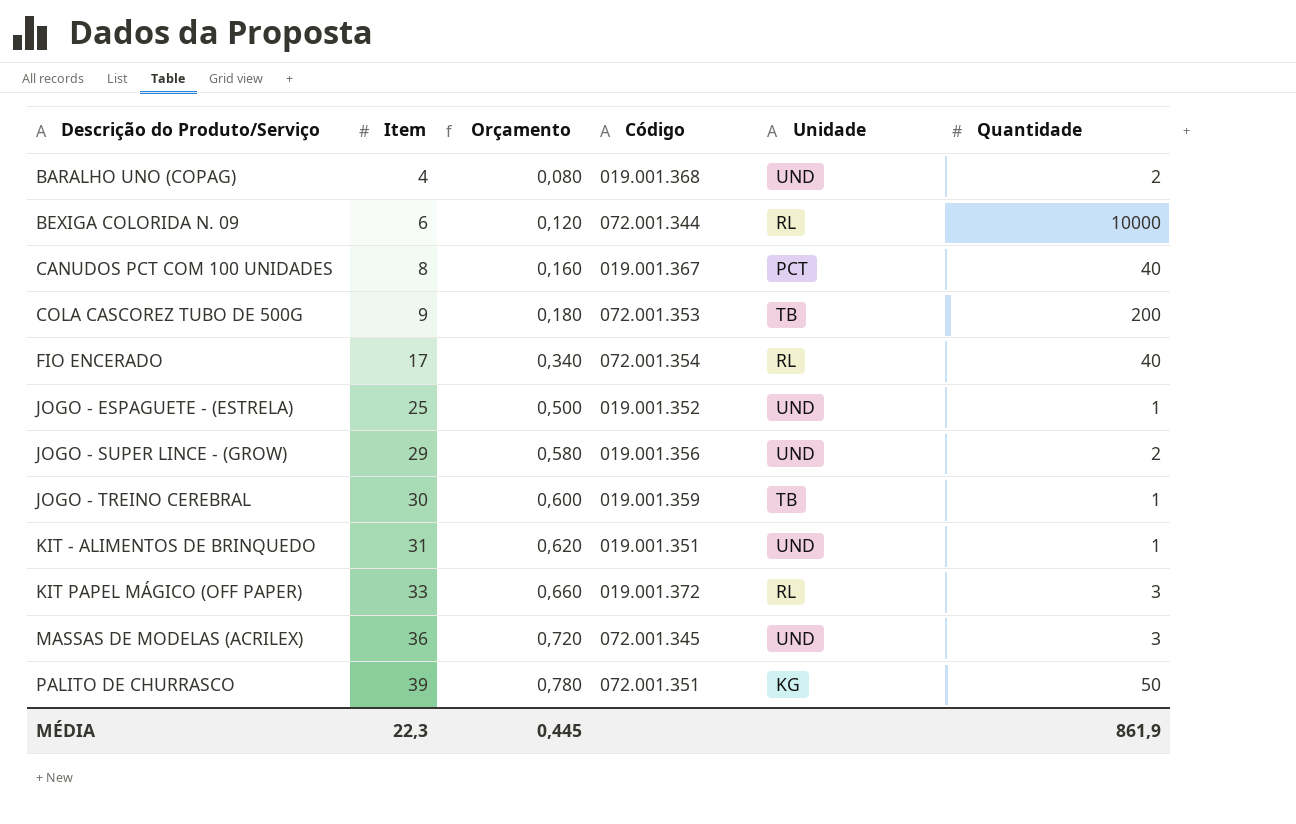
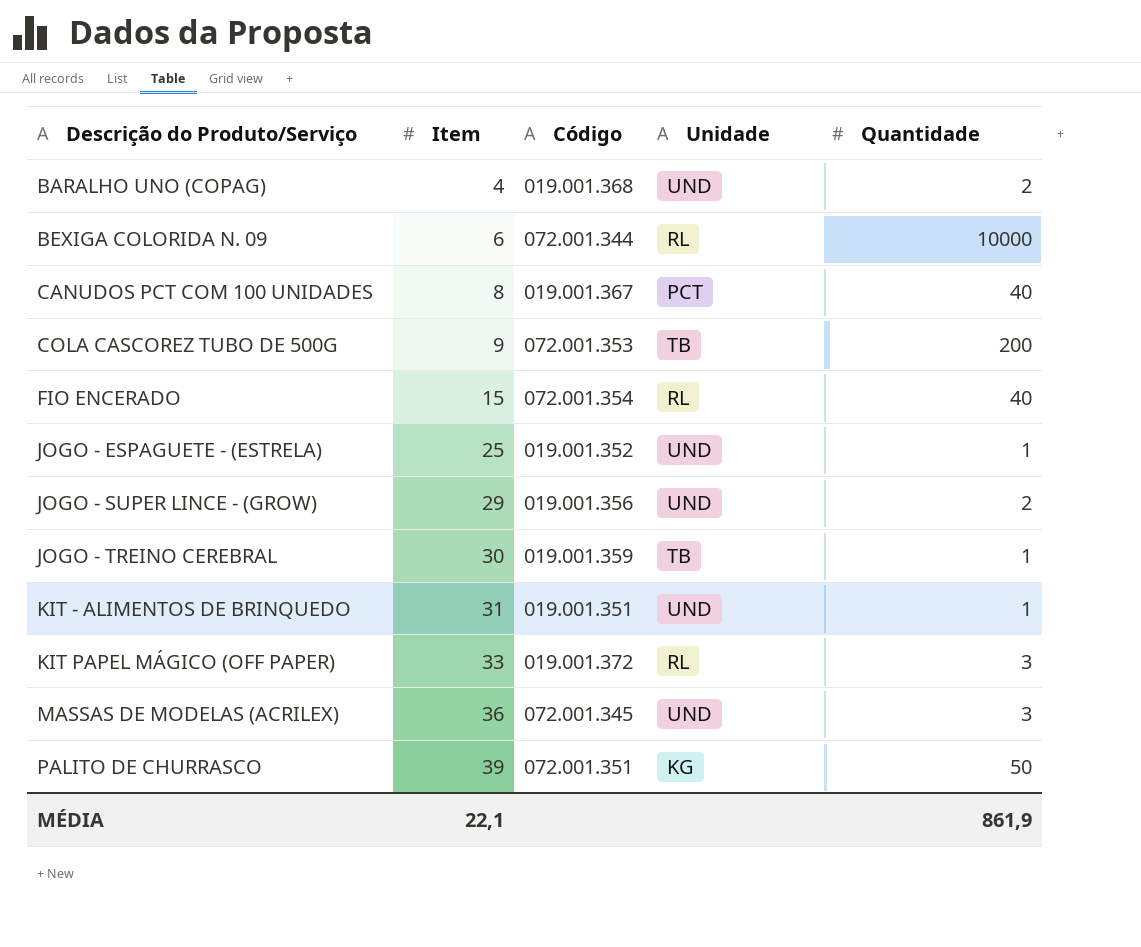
column Orçamento | formula: [Item] * 0,02 -> none
FIO ENCERADO | Item: 17 -> 15
MÉDIA | Item: 22,3 -> 22,1

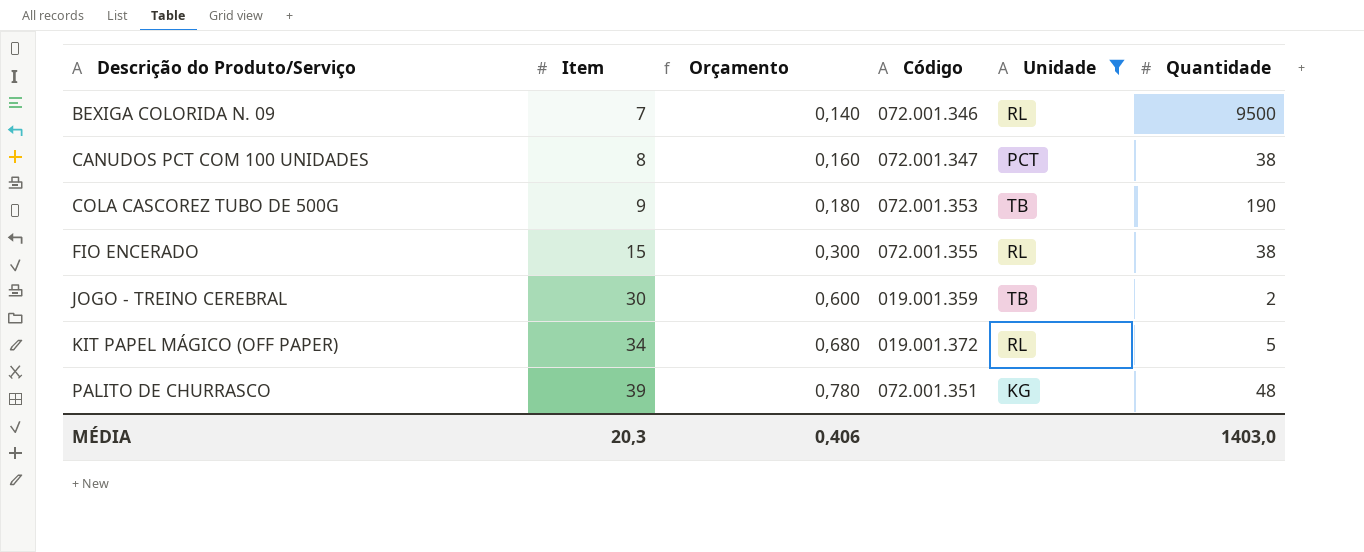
filter: none -> Unidade != UND
column Orçamento | formula: none -> [Item] * 0,02
BEXIGA COLORIDA N. 09 | Item: 6 -> 7
BEXIGA COLORIDA N. 09 | Código: 072.001.344 -> 072.001.346
BEXIGA COLORIDA N. 09 | Quantidade: 10000 -> 9500
CANUDOS PCT COM 100 UNIDADES | Código: 019.001.367 -> 072.001.347
CANUDOS PCT COM 100 UNIDADES | Quantidade: 40 -> 38
COLA CASCOREZ TUBO DE 500G | Quantidade: 200 -> 190
FIO ENCERADO | Código: 072.001.354 -> 072.001.355
FIO ENCERADO | Quantidade: 40 -> 38
JOGO - TREINO CEREBRAL | Quantidade: 1 -> 2
KIT PAPEL MÁGICO (OFF PAPER) | Item: 33 -> 34
KIT PAPEL MÁGICO (OFF PAPER) | Quantidade: 3 -> 5
PALITO DE CHURRASCO | Quantidade: 50 -> 48
MÉDIA | Item: 22,1 -> 20,3
MÉDIA | Quantidade: 861,9 -> 1403,0

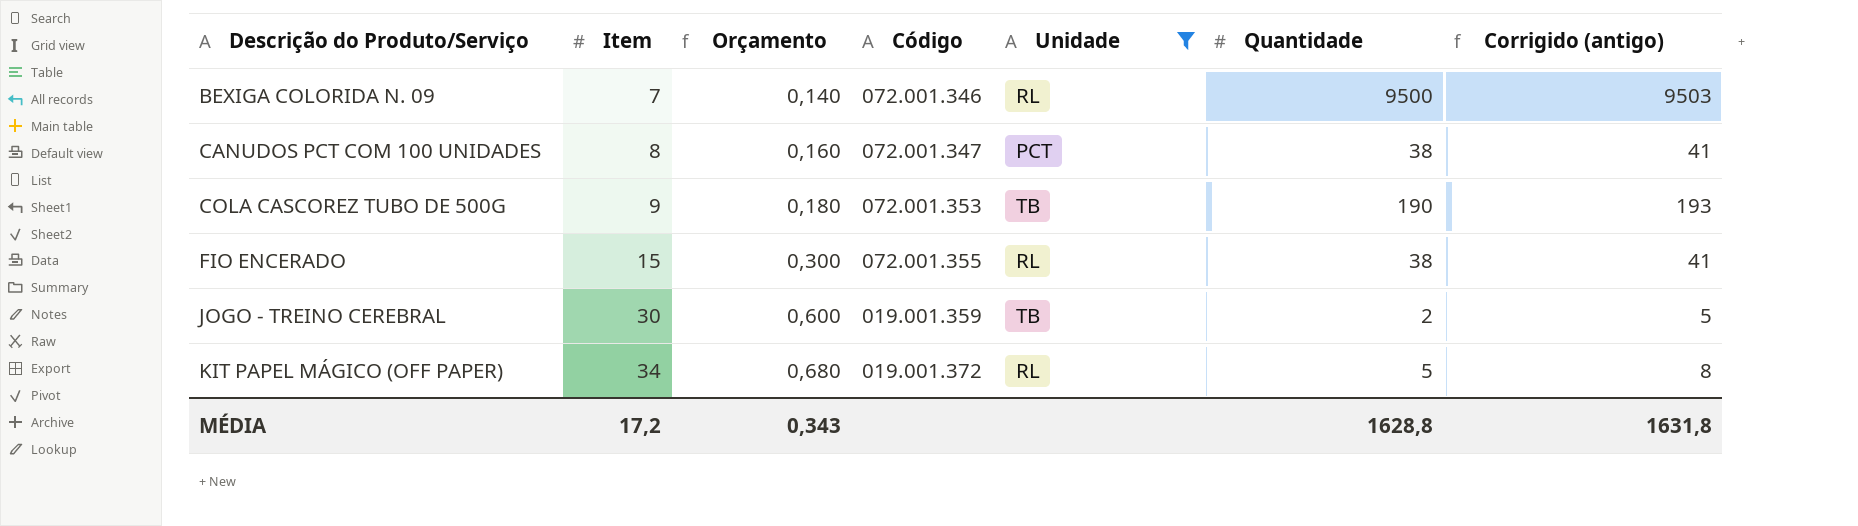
column Corrigido (antigo) | formula: none -> [Quantidade] + 3
row PALITO DE CHURRASCO: 39 | 0,780 | 072.001.351 | KG | 48 -> none
MÉDIA | Item: 20,3 -> 17,2
MÉDIA | Orçamento: 0,406 -> 0,343
MÉDIA | Quantidade: 1403,0 -> 1628,8

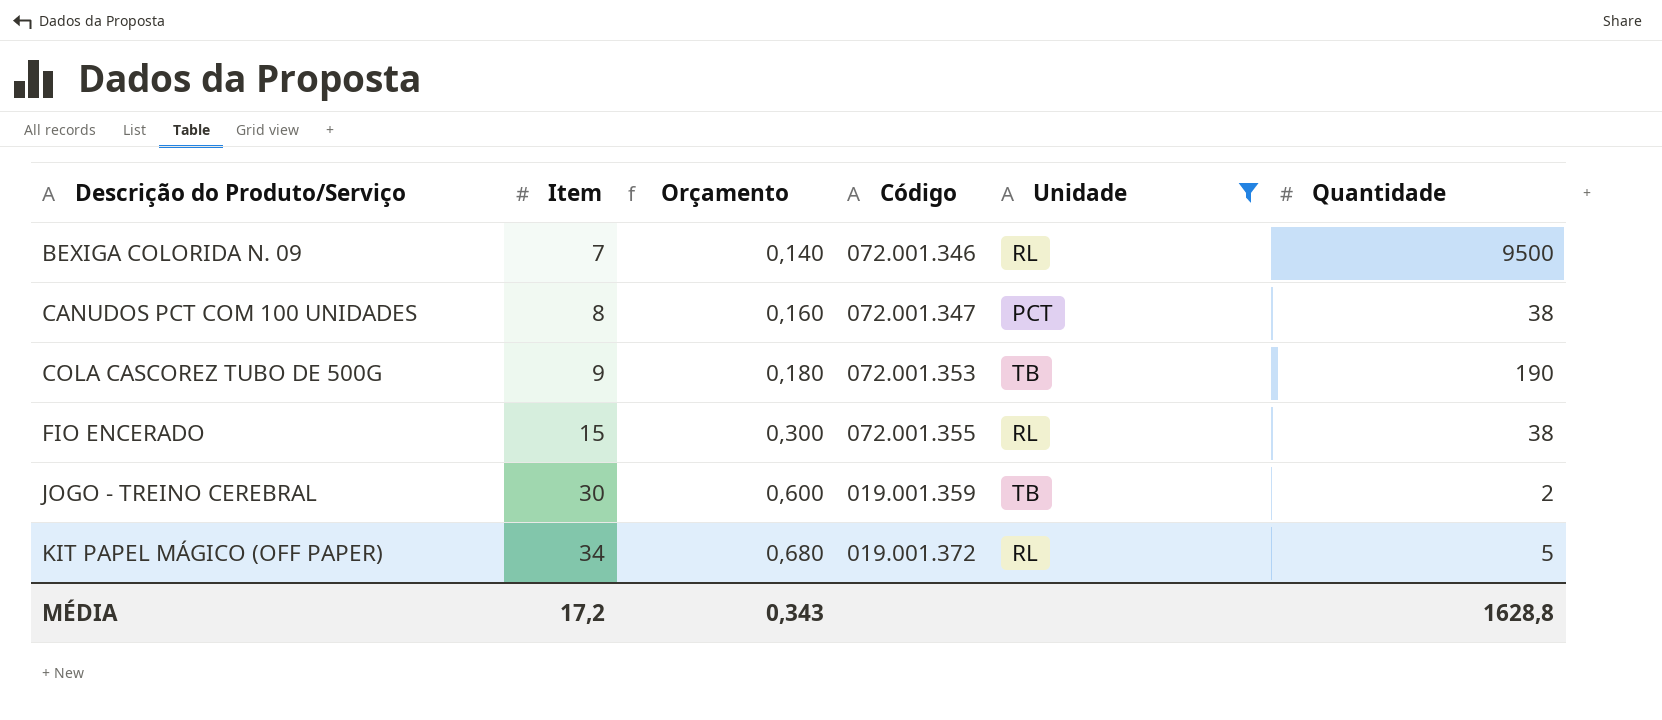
column Corrigido (antigo) | formula: [Quantidade] + 3 -> none

